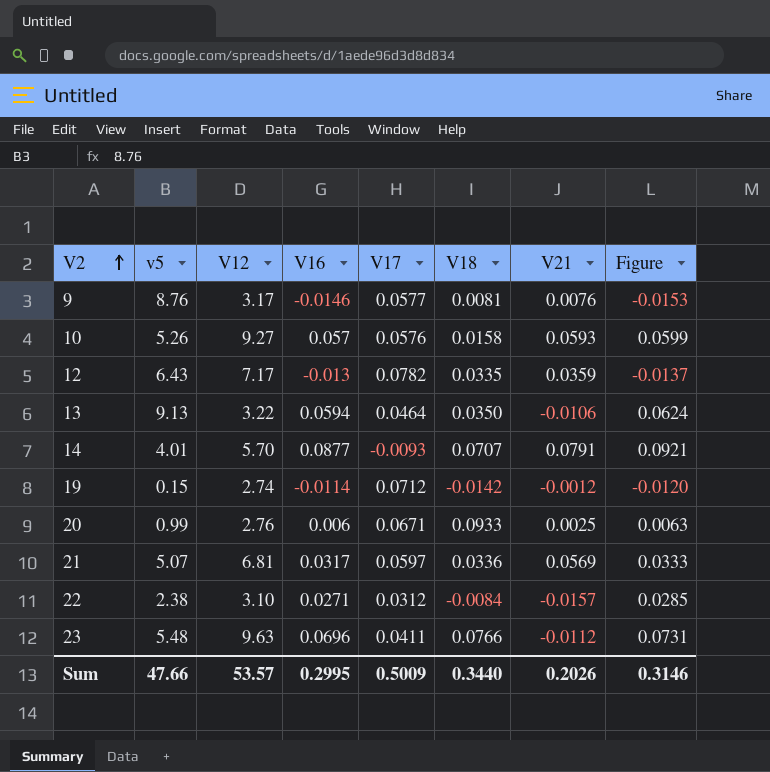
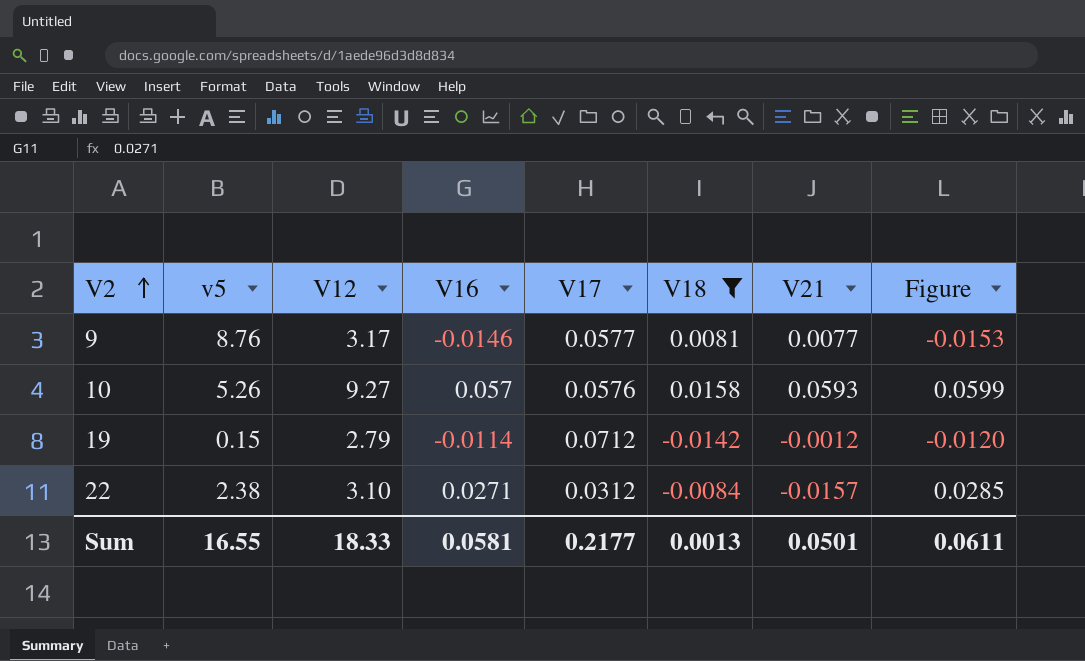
filter: none -> V18 <= 0.0158
9 | V21: 0.0076 -> 0.0077
19 | V12: 2.74 -> 2.79
Sum | v5: 47.66 -> 16.55
Sum | V12: 53.57 -> 18.33
Sum | V16: 0.2995 -> 0.0581
Sum | V17: 0.5009 -> 0.2177
Sum | V18: 0.3440 -> 0.0013
Sum | V21: 0.2026 -> 0.0501
Sum | Figure: 0.3146 -> 0.0611

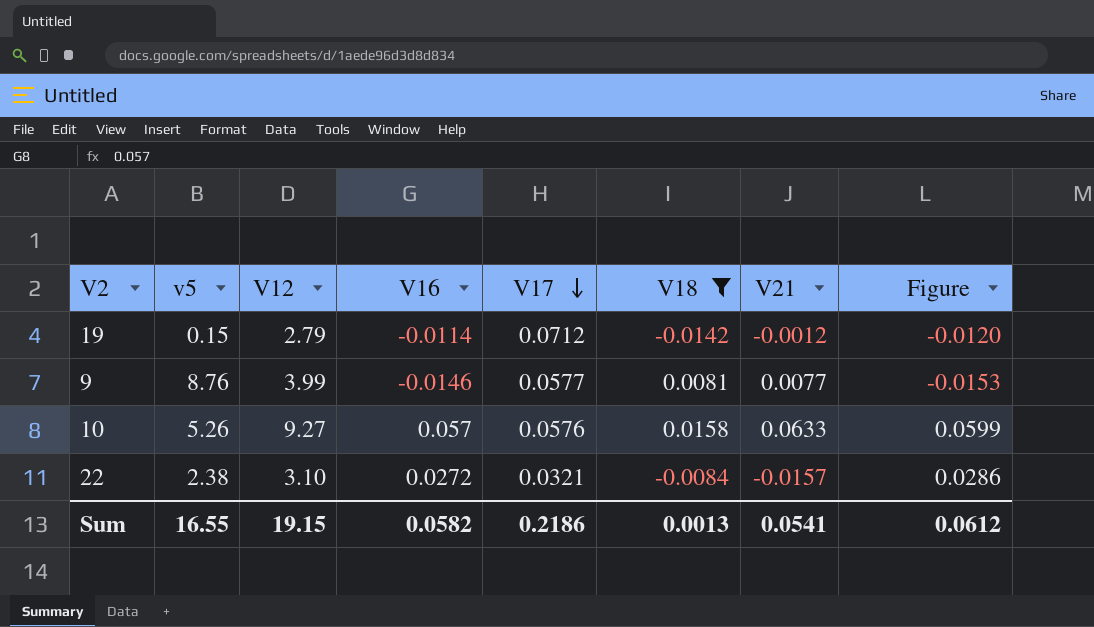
row order: V2 ascending -> V17 descending
9 | V12: 3.17 -> 3.99
10 | V21: 0.0593 -> 0.0633
22 | V16: 0.0271 -> 0.0272
22 | V17: 0.0312 -> 0.0321
22 | Figure: 0.0285 -> 0.0286
Sum | V12: 18.33 -> 19.15
Sum | V16: 0.0581 -> 0.0582
Sum | V17: 0.2177 -> 0.2186
Sum | V21: 0.0501 -> 0.0541
Sum | Figure: 0.0611 -> 0.0612

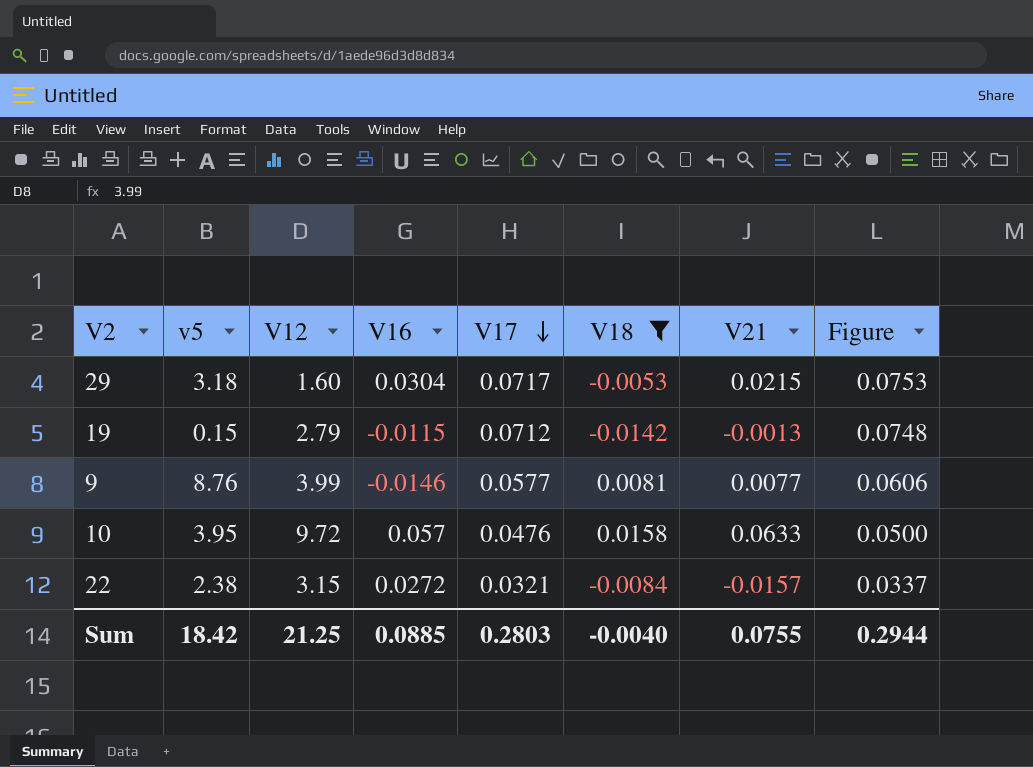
column Figure | formula: [V16] * 1.05 -> [V17] * 1.05
row 29: none -> 3.18 | 1.60 | 0.0304 | 0.0717 | -0.0053 | 0.0215 | 0.0753
19 | V16: -0.0114 -> -0.0115
19 | V21: -0.0012 -> -0.0013
10 | v5: 5.26 -> 3.95
10 | V12: 9.27 -> 9.72
10 | V17: 0.0576 -> 0.0476
22 | V12: 3.10 -> 3.15
Sum | v5: 16.55 -> 18.42
Sum | V12: 19.15 -> 21.25
Sum | V16: 0.0582 -> 0.0885
Sum | V17: 0.2186 -> 0.2803
Sum | V18: 0.0013 -> -0.0040
Sum | V21: 0.0541 -> 0.0755
Sum | Figure: 0.0612 -> 0.2944

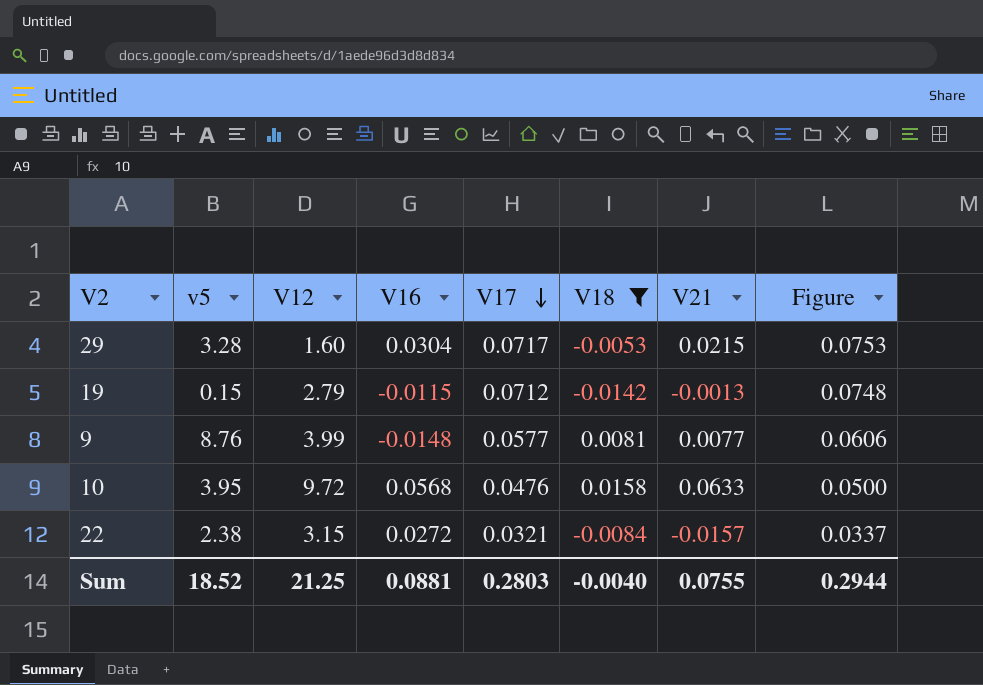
29 | v5: 3.18 -> 3.28
9 | V16: -0.0146 -> -0.0148
10 | V16: 0.057 -> 0.0568
Sum | v5: 18.42 -> 18.52
Sum | V16: 0.0885 -> 0.0881

